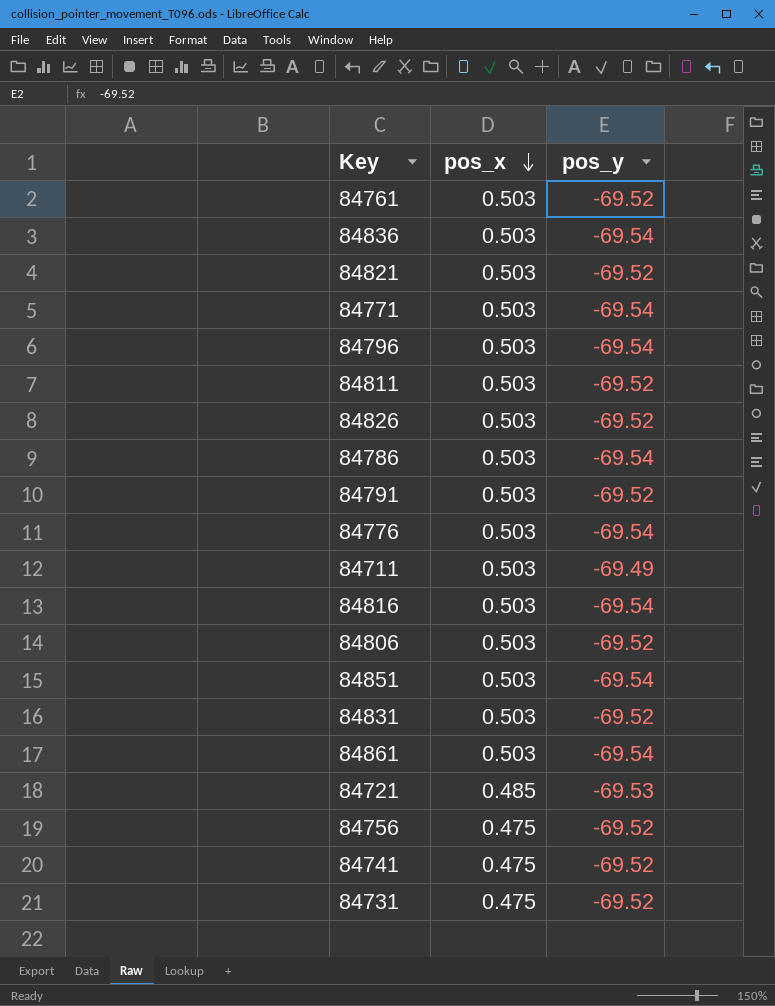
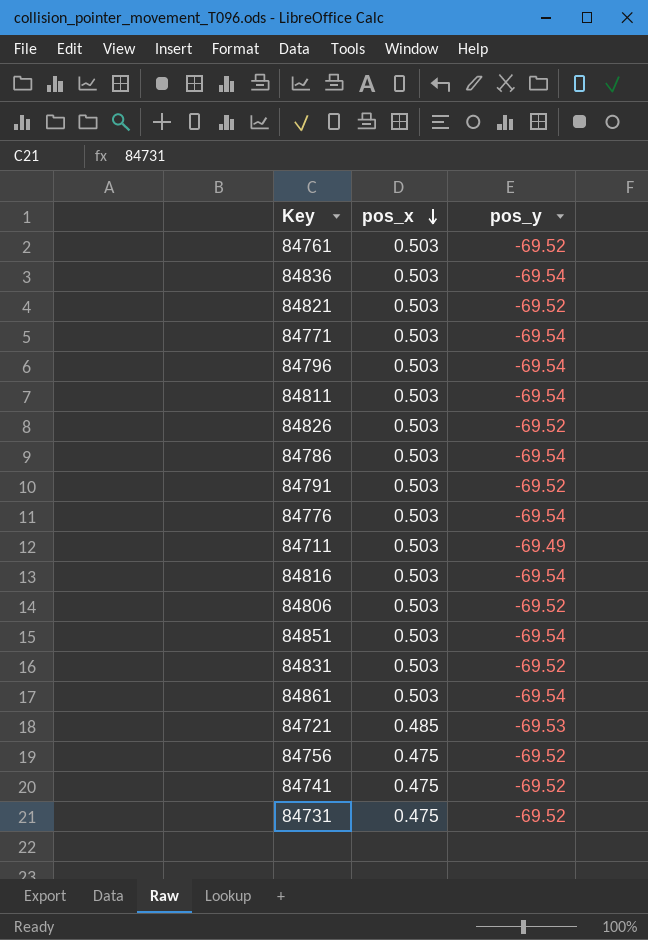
84811 | pos_y: -69.52 -> -69.54

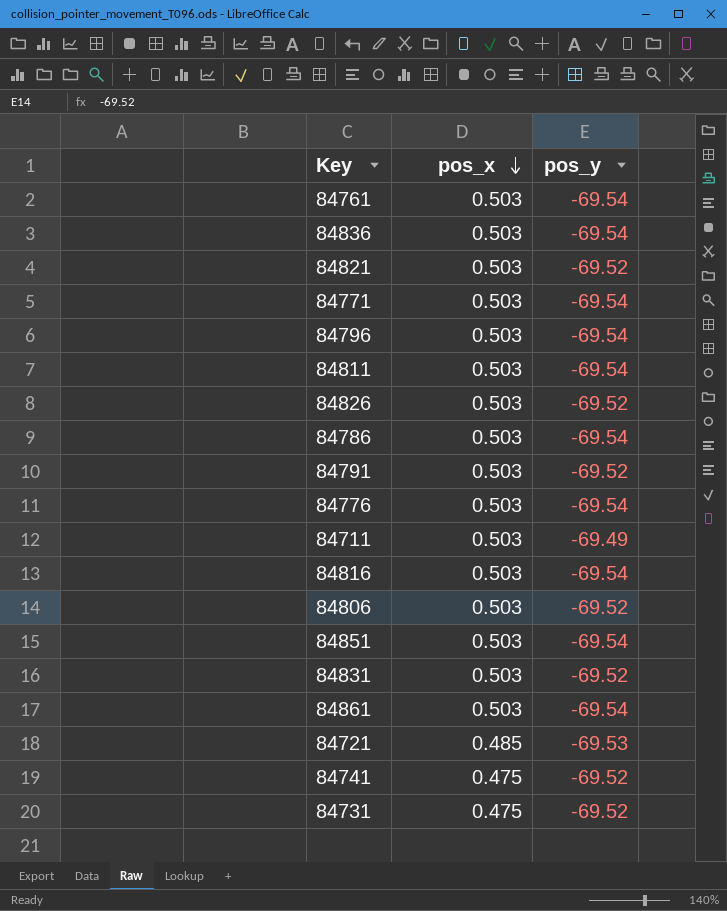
row 84756: 0.475 | -69.52 -> none
84761 | pos_y: -69.52 -> -69.54

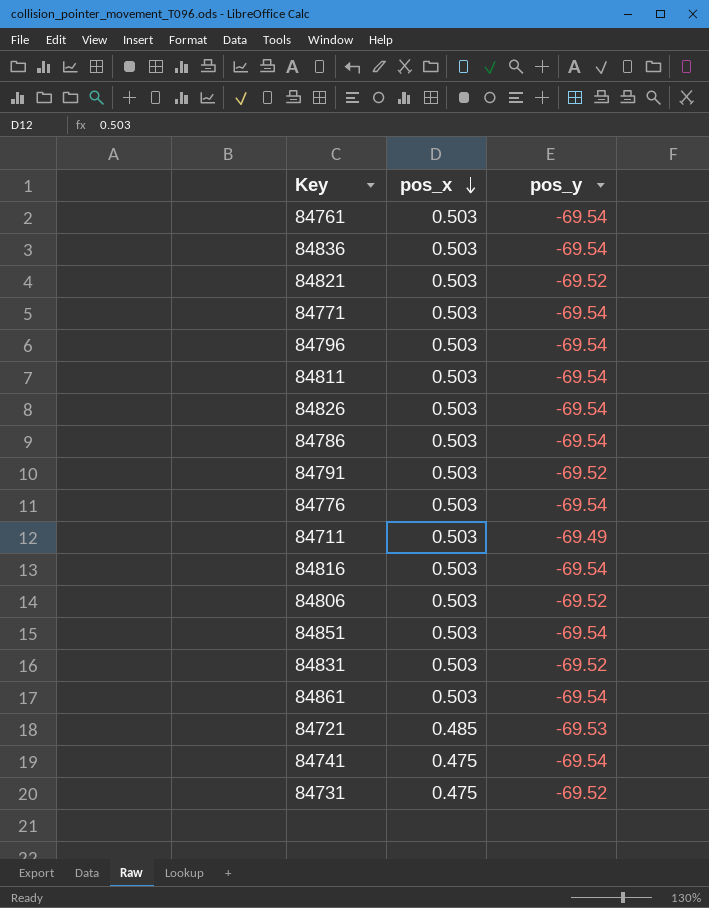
84826 | pos_y: -69.52 -> -69.54
84741 | pos_y: -69.52 -> -69.54

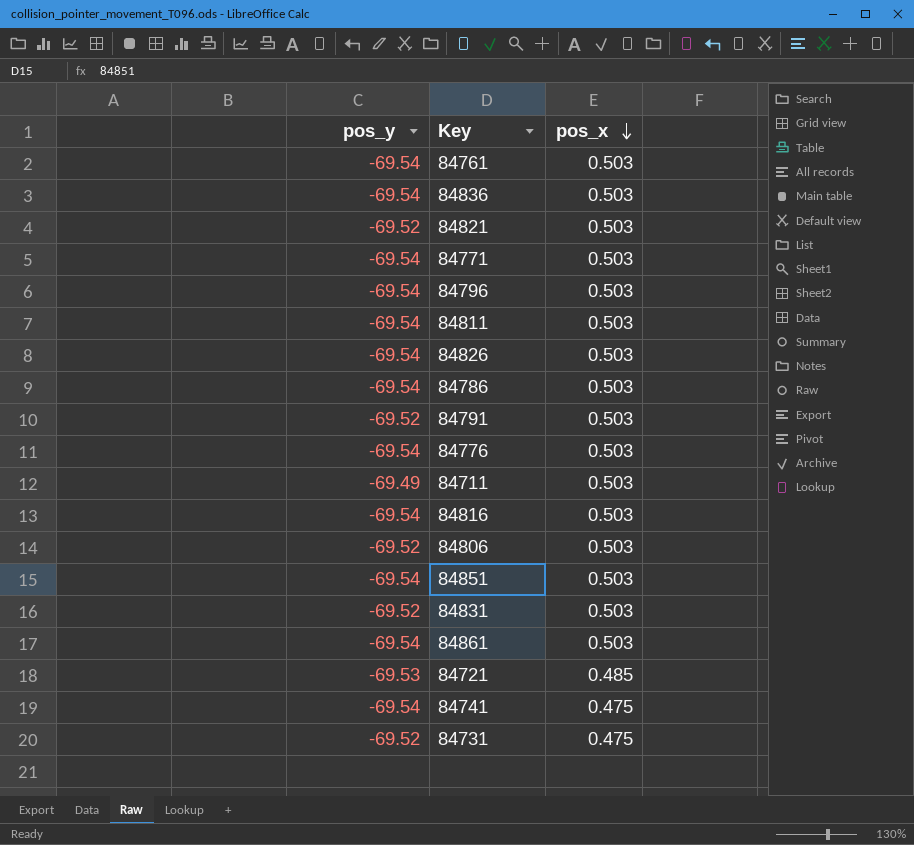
column pos_y | position: 3 -> 1

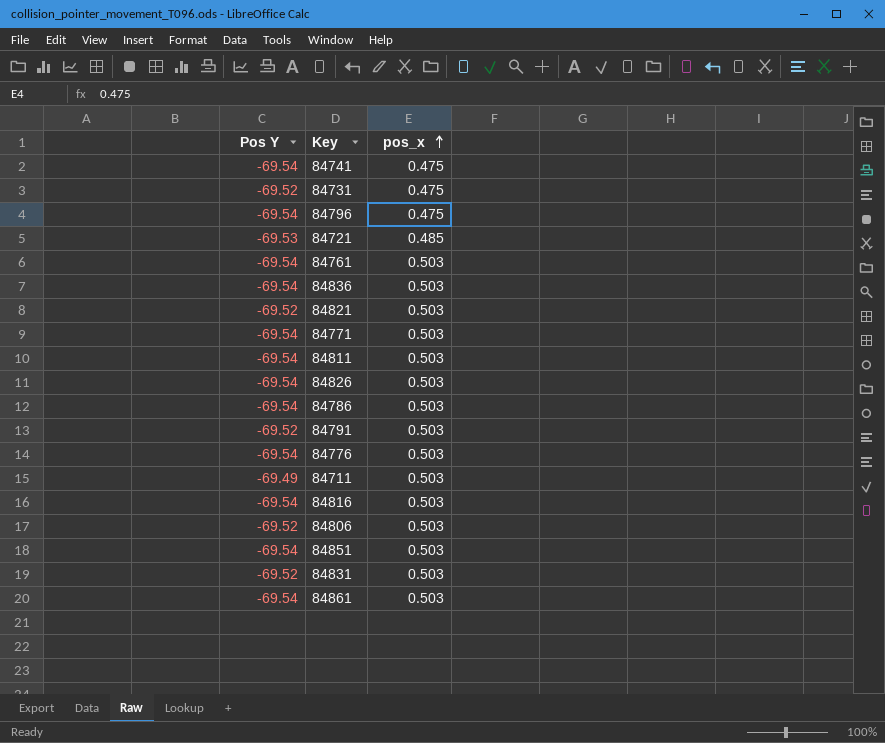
row order: pos_x descending -> pos_x ascending
column name: pos_y -> Pos Y
84796 | pos_x: 0.503 -> 0.475

